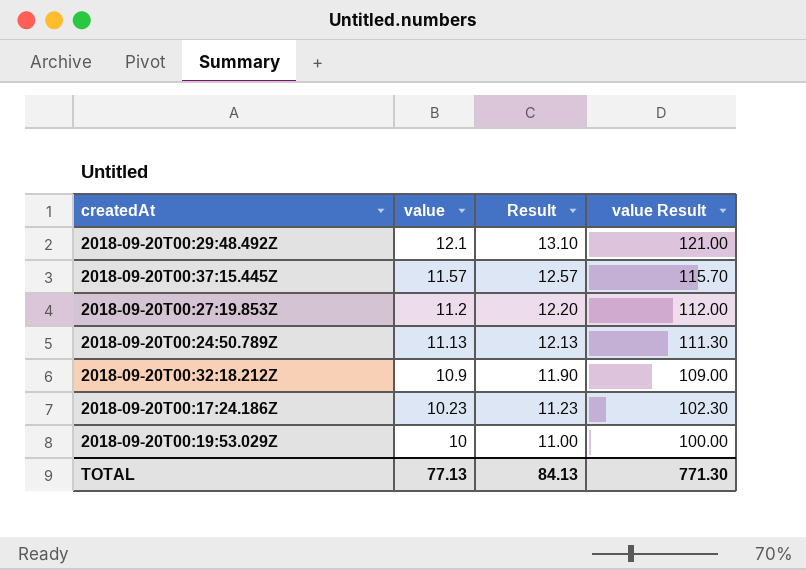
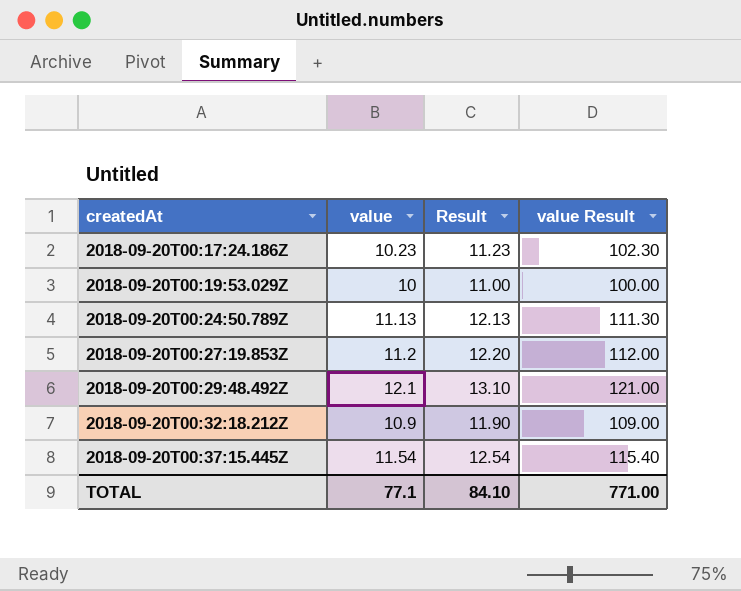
row order: value descending -> createdAt ascending
2018-09-20T00:37:15.445Z | value: 11.57 -> 11.54
2018-09-20T00:37:15.445Z | Result: 12.57 -> 12.54
2018-09-20T00:37:15.445Z | value Result: 115.70 -> 115.40
TOTAL | value: 77.13 -> 77.1
TOTAL | Result: 84.13 -> 84.10
TOTAL | value Result: 771.30 -> 771.00

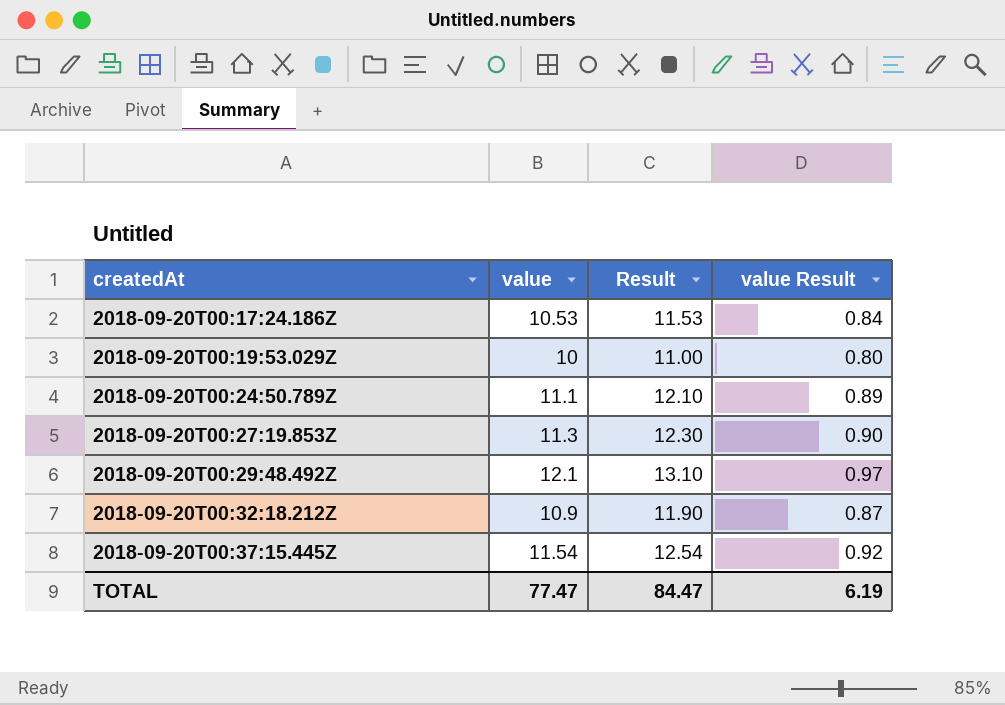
column value Result | formula: [value] * 10 -> [value] * 0.08
2018-09-20T00:17:24.186Z | value: 10.23 -> 10.53
2018-09-20T00:17:24.186Z | Result: 11.23 -> 11.53
2018-09-20T00:24:50.789Z | value: 11.13 -> 11.1
2018-09-20T00:24:50.789Z | Result: 12.13 -> 12.10
2018-09-20T00:27:19.853Z | value: 11.2 -> 11.3
2018-09-20T00:27:19.853Z | Result: 12.20 -> 12.30
TOTAL | value: 77.1 -> 77.47
TOTAL | Result: 84.10 -> 84.47
TOTAL | value Result: 771.00 -> 6.19

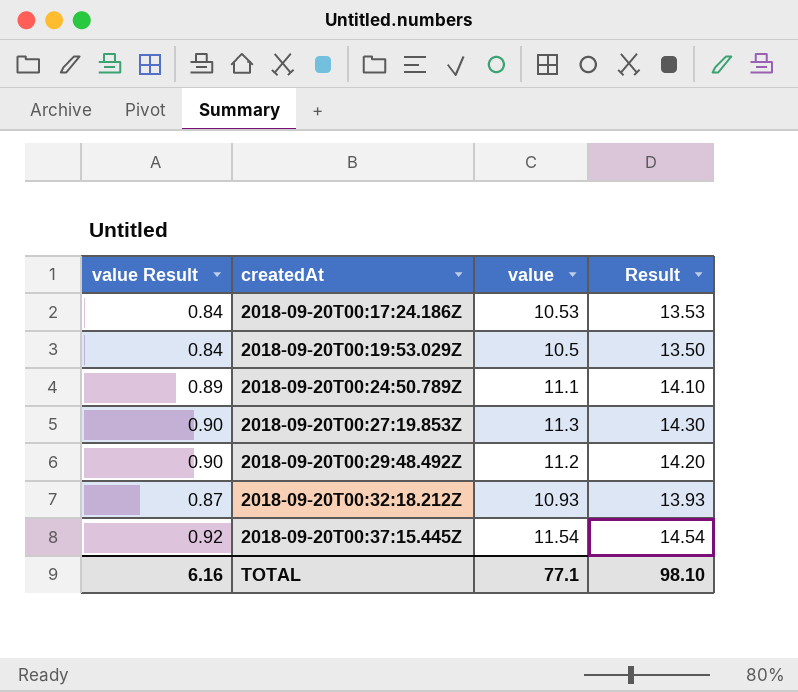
column value Result | position: 4 -> 1
column Result | formula: [value] + 1 -> [value] + 3
2018-09-20T00:19:53.029Z | value Result: 0.80 -> 0.84
2018-09-20T00:19:53.029Z | value: 10 -> 10.5
2018-09-20T00:29:48.492Z | value Result: 0.97 -> 0.90
2018-09-20T00:29:48.492Z | value: 12.1 -> 11.2
2018-09-20T00:32:18.212Z | value: 10.9 -> 10.93
TOTAL | value Result: 6.19 -> 6.16
TOTAL | value: 77.47 -> 77.1
TOTAL | Result: 84.47 -> 98.10

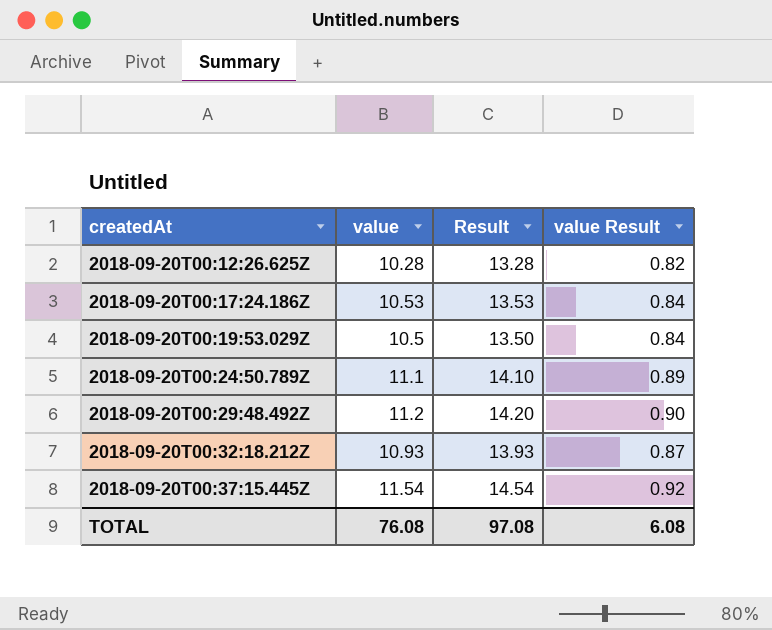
column value Result | position: 1 -> 4
row 2018-09-20T00:27:19.853Z: 0.90 | 11.3 | 14.30 -> none
row 2018-09-20T00:12:26.625Z: none -> 10.28 | 13.28 | 0.82
TOTAL | value: 77.1 -> 76.08
TOTAL | Result: 98.10 -> 97.08
TOTAL | value Result: 6.16 -> 6.08

